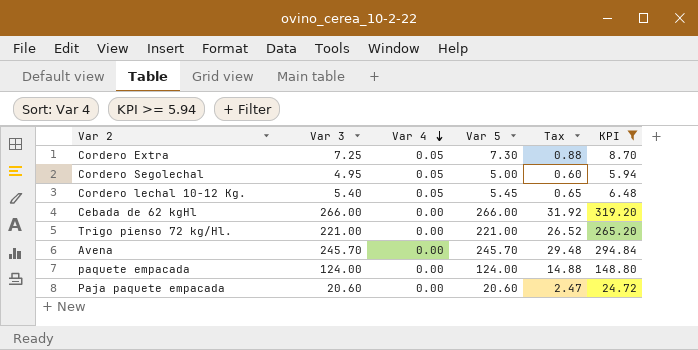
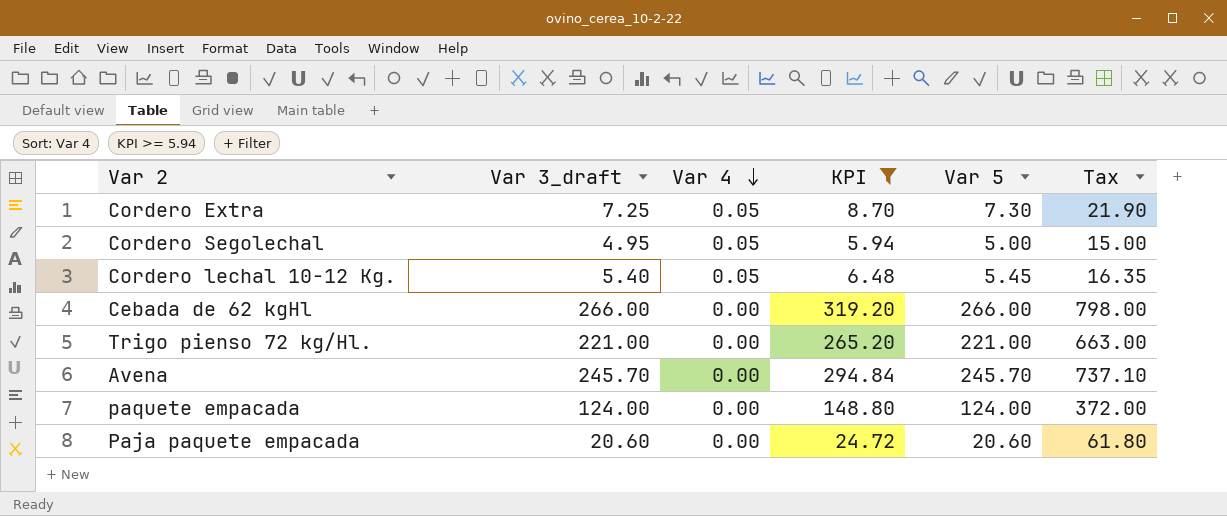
column name: Var 3 -> Var 3_draft
column KPI | position: 6 -> 4
column Tax | formula: [Var 5] * 0.12 -> [Var 5] * 3

